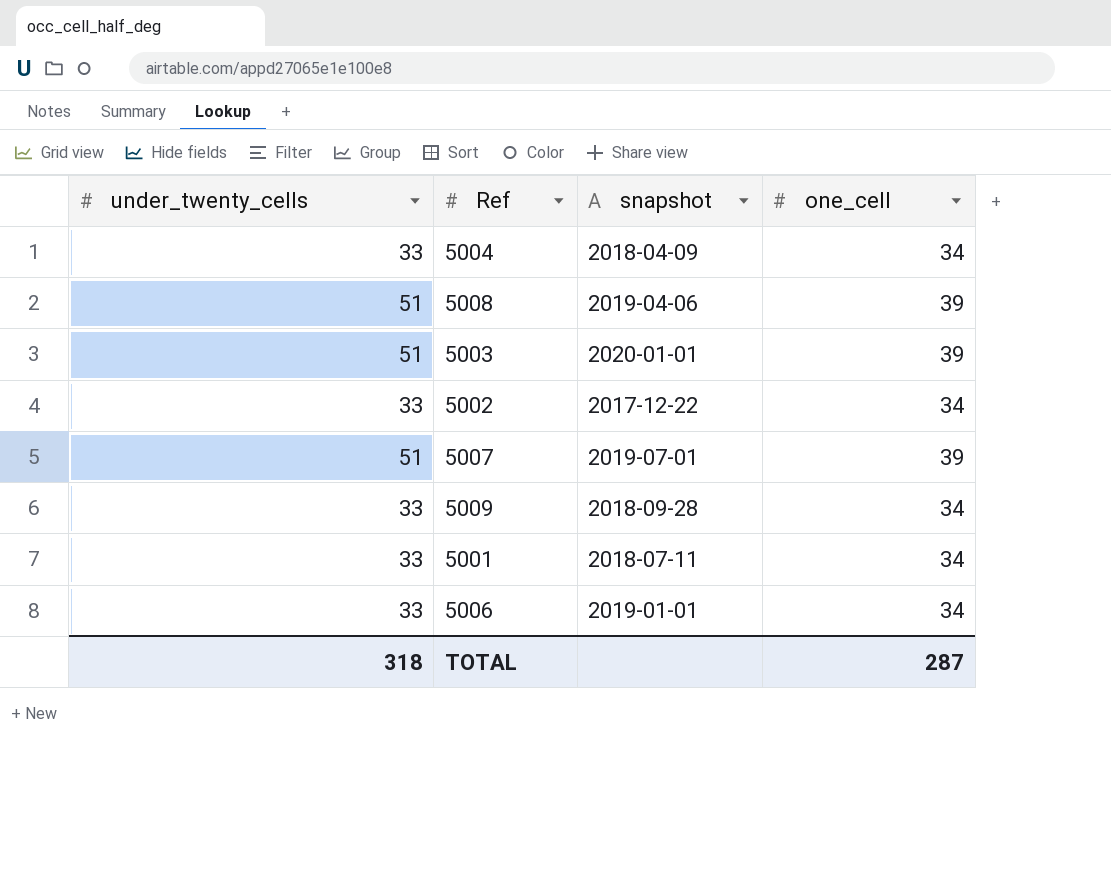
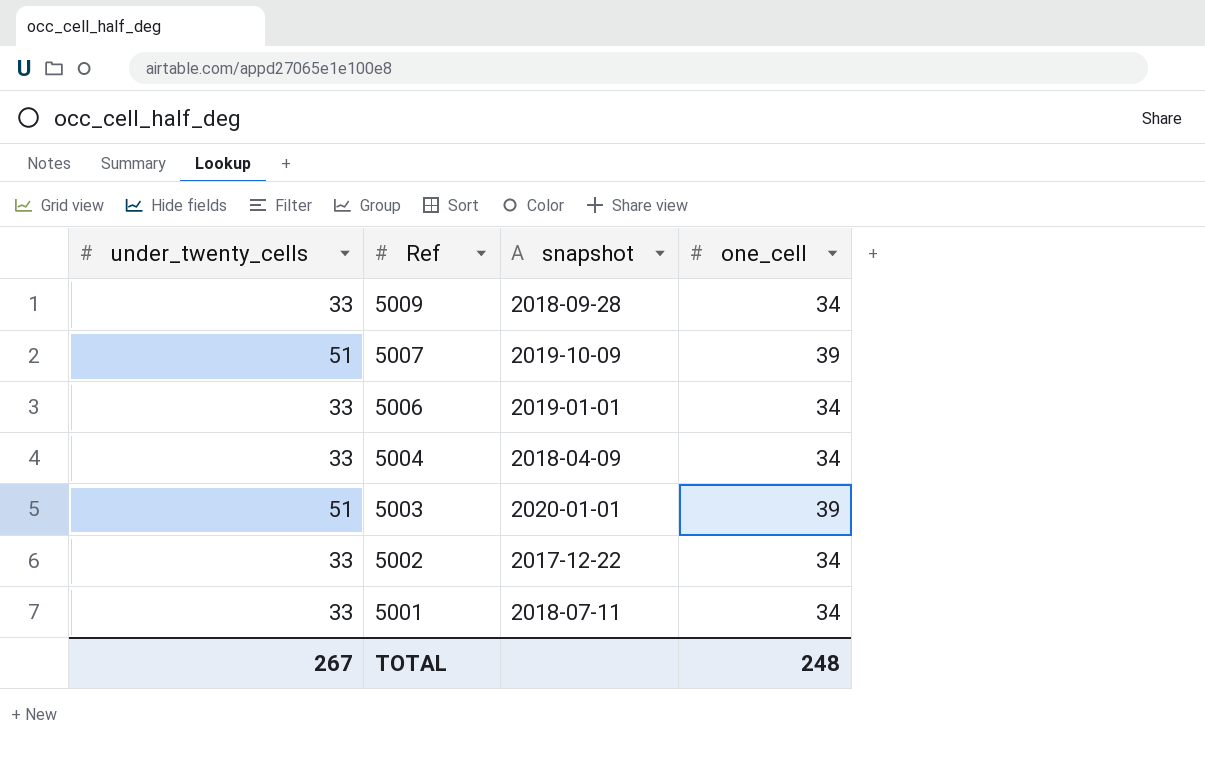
row order: none -> Ref descending
row 5008: 51 | 2019-04-06 | 39 -> none
5007 | snapshot: 2019-07-01 -> 2019-10-09
TOTAL | under_twenty_cells: 318 -> 267
TOTAL | one_cell: 287 -> 248

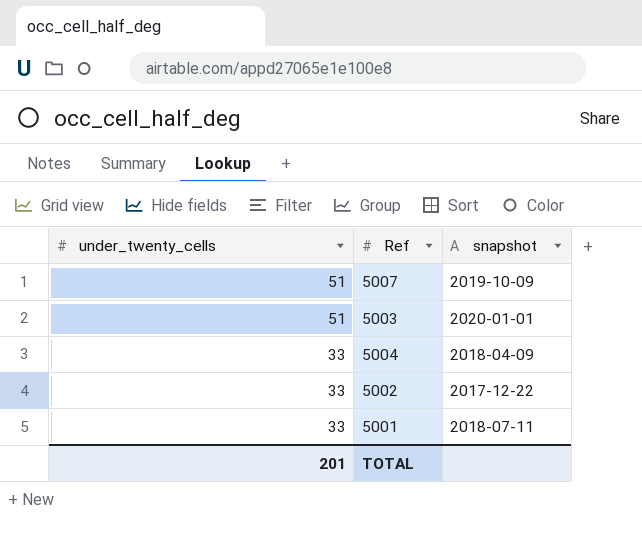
row order: Ref descending -> under_twenty_cells descending
column one_cell | position: 4 -> none
row 5009: 33 | 2018-09-28 | 34 -> none
row 5006: 33 | 2019-01-01 | 34 -> none
TOTAL | under_twenty_cells: 267 -> 201

